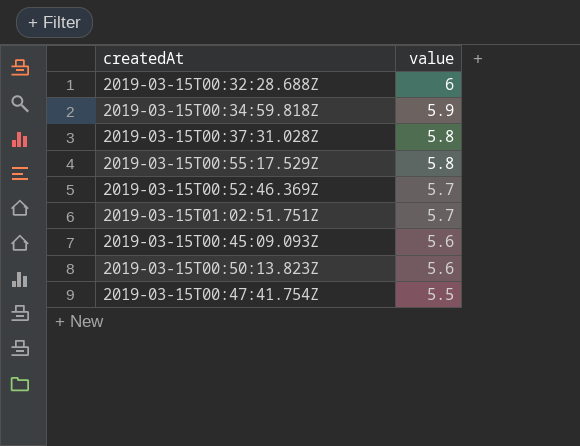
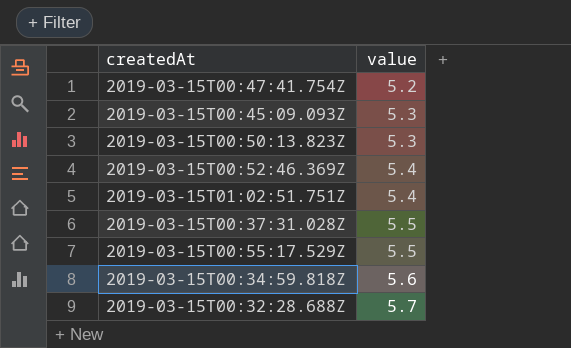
row order: value descending -> value ascending
2019-03-15T00:47:41.754Z | value: 5.5 -> 5.2
2019-03-15T00:45:09.093Z | value: 5.6 -> 5.3
2019-03-15T00:50:13.823Z | value: 5.6 -> 5.3
2019-03-15T00:52:46.369Z | value: 5.7 -> 5.4
2019-03-15T01:02:51.751Z | value: 5.7 -> 5.4
2019-03-15T00:37:31.028Z | value: 5.8 -> 5.5
2019-03-15T00:55:17.529Z | value: 5.8 -> 5.5
2019-03-15T00:34:59.818Z | value: 5.9 -> 5.6
2019-03-15T00:32:28.688Z | value: 6 -> 5.7

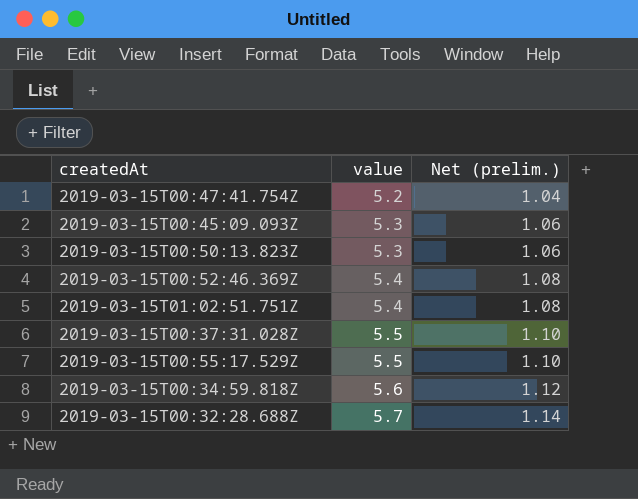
column Net (prelim.) | formula: none -> [value] * 0.2

